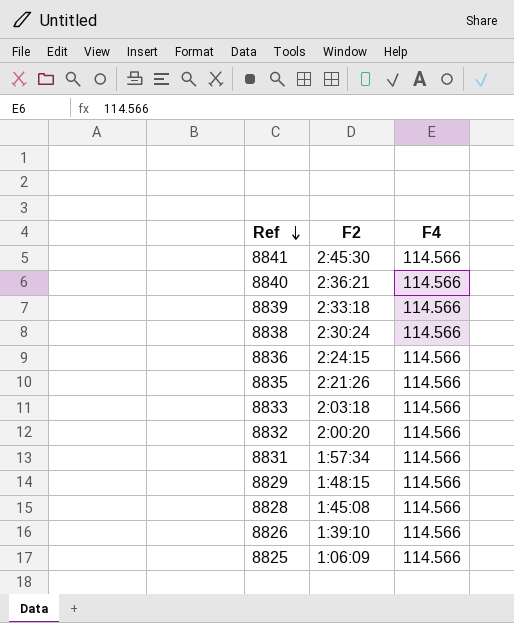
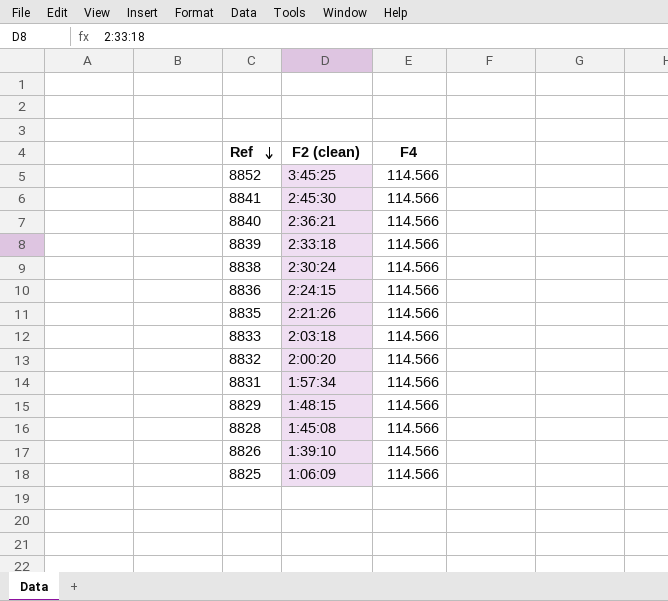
column name: F2 -> F2 (clean)
row 8852: none -> 3:45:25 | 114.566

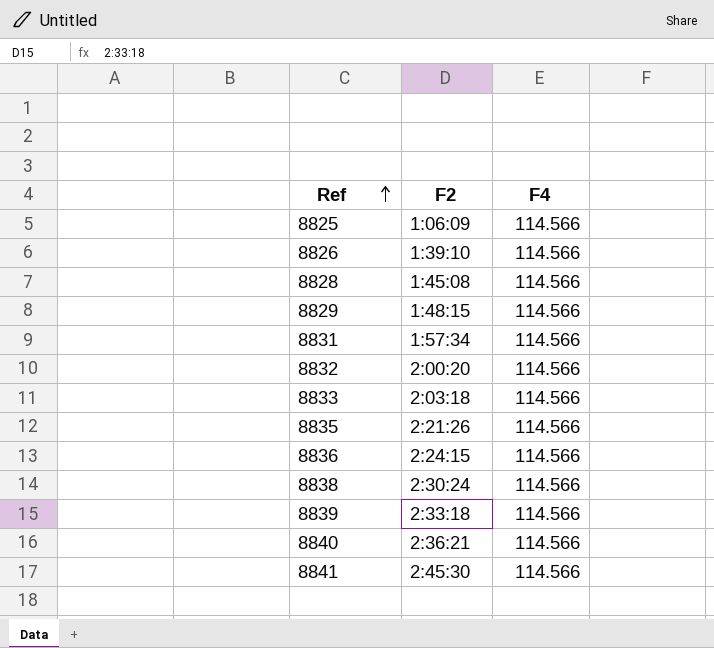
row order: Ref descending -> Ref ascending
column name: F2 (clean) -> F2
row 8852: 3:45:25 | 114.566 -> none

